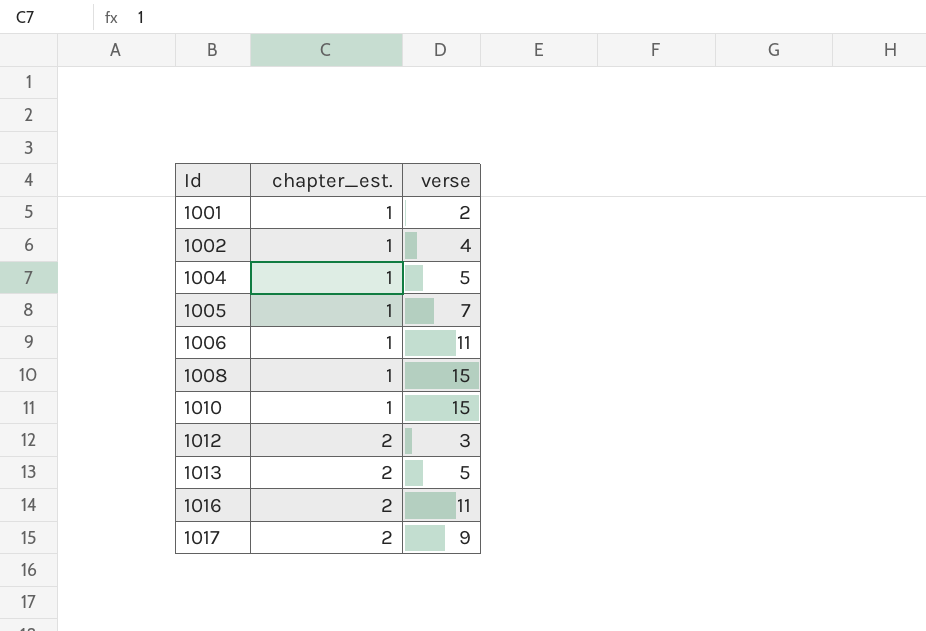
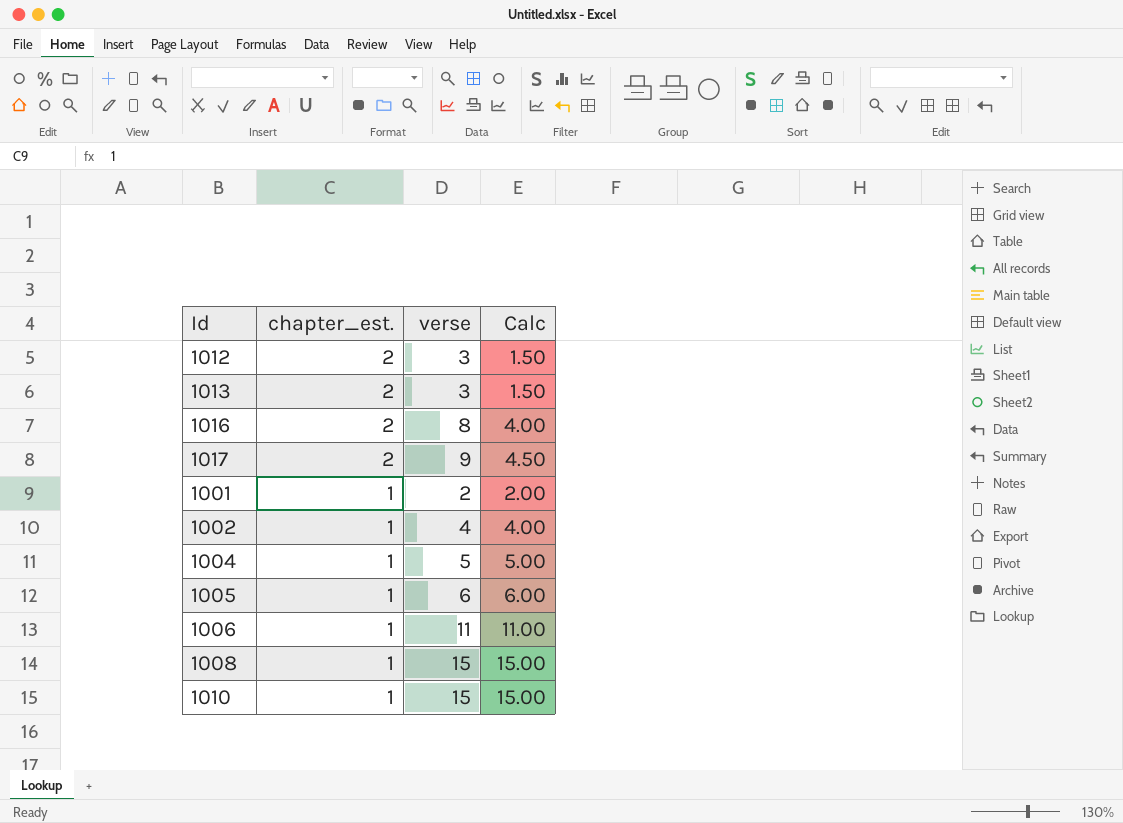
row order: Id ascending -> chapter_est. descending
column Calc | formula: none -> [verse] / [chapter_est.]
1013 | verse: 5 -> 3
1016 | verse: 11 -> 8
1005 | verse: 7 -> 6

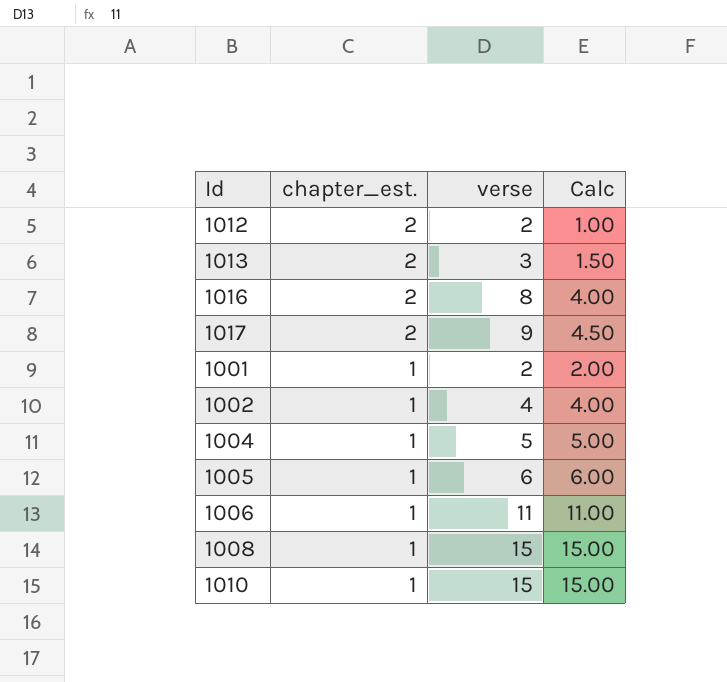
1012 | verse: 3 -> 2
1012 | Calc: 1.50 -> 1.00

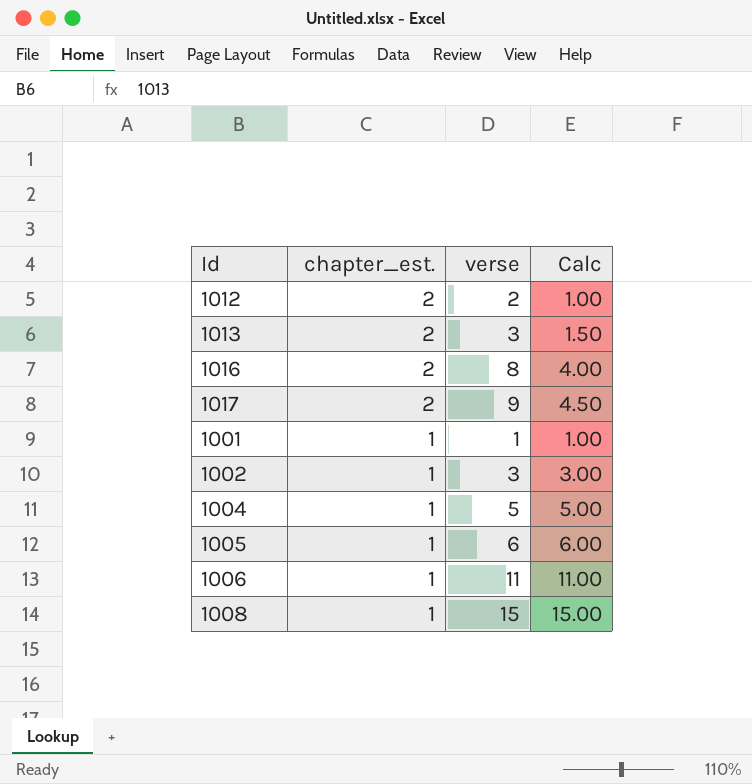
row 1010: 1 | 15 | 15.00 -> none
1001 | verse: 2 -> 1
1001 | Calc: 2.00 -> 1.00
1002 | verse: 4 -> 3
1002 | Calc: 4.00 -> 3.00

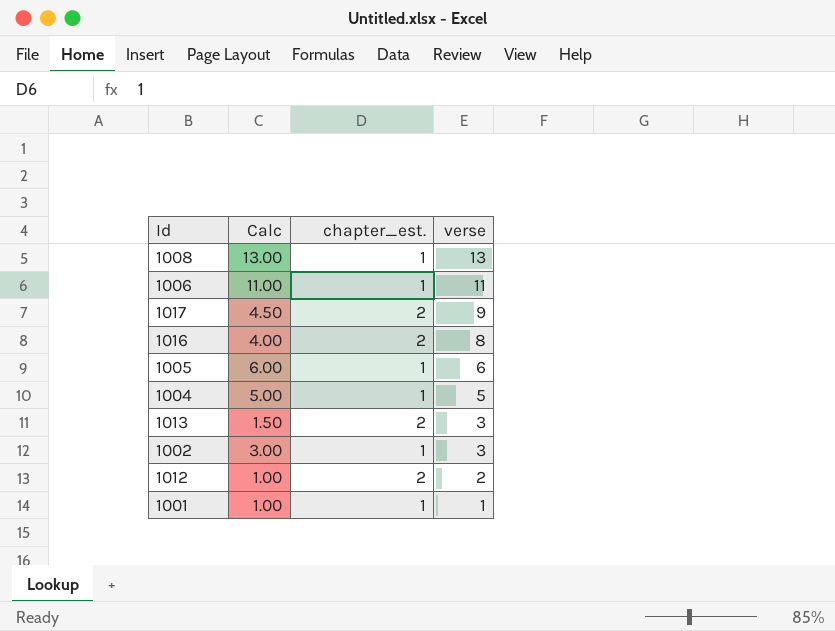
row order: chapter_est. descending -> verse descending
column Calc | position: 4 -> 2
1008 | Calc: 15.00 -> 13.00
1008 | verse: 15 -> 13

